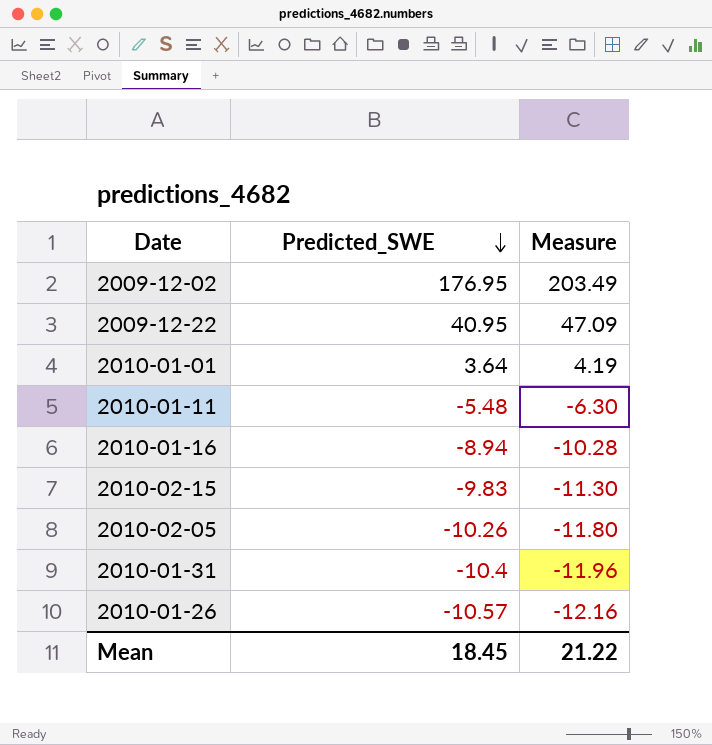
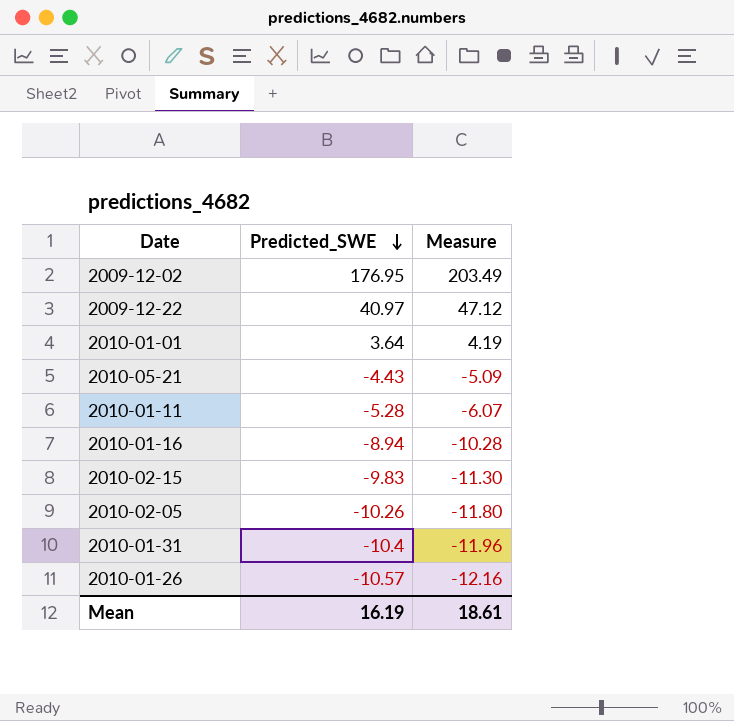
2009-12-22 | Predicted_SWE: 40.95 -> 40.97
2009-12-22 | Measure: 47.09 -> 47.12
row 2010-05-21: none -> -4.43 | -5.09
2010-01-11 | Predicted_SWE: -5.48 -> -5.28
2010-01-11 | Measure: -6.30 -> -6.07
Mean | Predicted_SWE: 18.45 -> 16.19
Mean | Measure: 21.22 -> 18.61

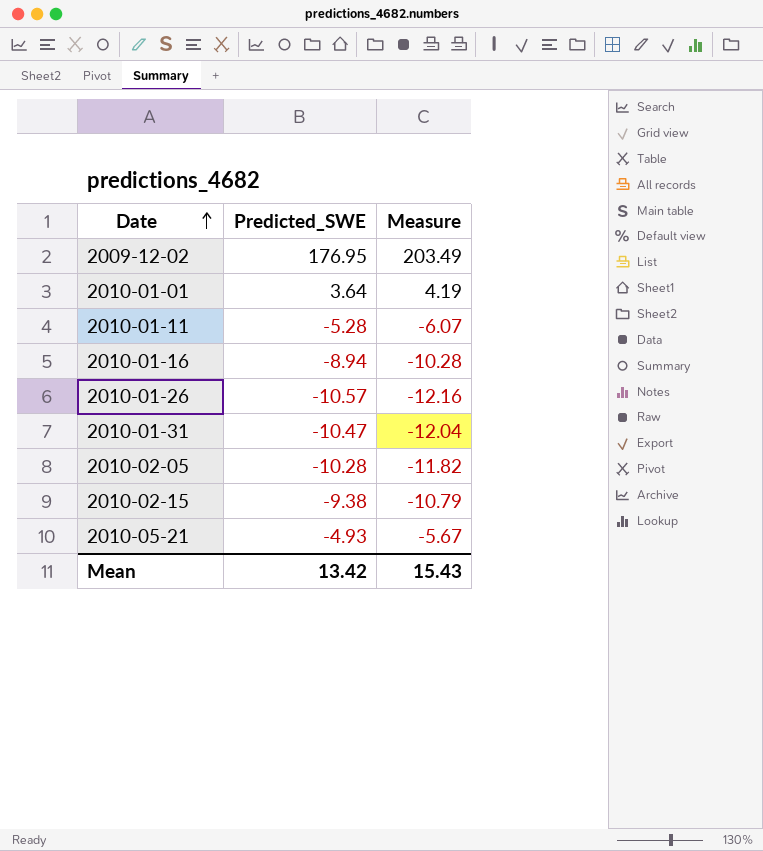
row order: Predicted_SWE descending -> Date ascending
row 2009-12-22: 40.97 | 47.12 -> none
2010-01-31 | Predicted_SWE: -10.4 -> -10.47
2010-01-31 | Measure: -11.96 -> -12.04
2010-02-05 | Predicted_SWE: -10.26 -> -10.28
2010-02-05 | Measure: -11.80 -> -11.82
2010-02-15 | Predicted_SWE: -9.83 -> -9.38
2010-02-15 | Measure: -11.30 -> -10.79
2010-05-21 | Predicted_SWE: -4.43 -> -4.93
2010-05-21 | Measure: -5.09 -> -5.67
Mean | Predicted_SWE: 16.19 -> 13.42
Mean | Measure: 18.61 -> 15.43

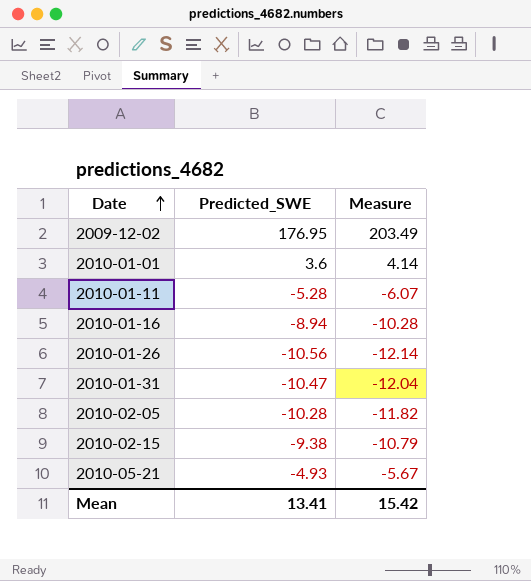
2010-01-01 | Predicted_SWE: 3.64 -> 3.6
2010-01-01 | Measure: 4.19 -> 4.14
2010-01-26 | Predicted_SWE: -10.57 -> -10.56
2010-01-26 | Measure: -12.16 -> -12.14
Mean | Predicted_SWE: 13.42 -> 13.41
Mean | Measure: 15.43 -> 15.42

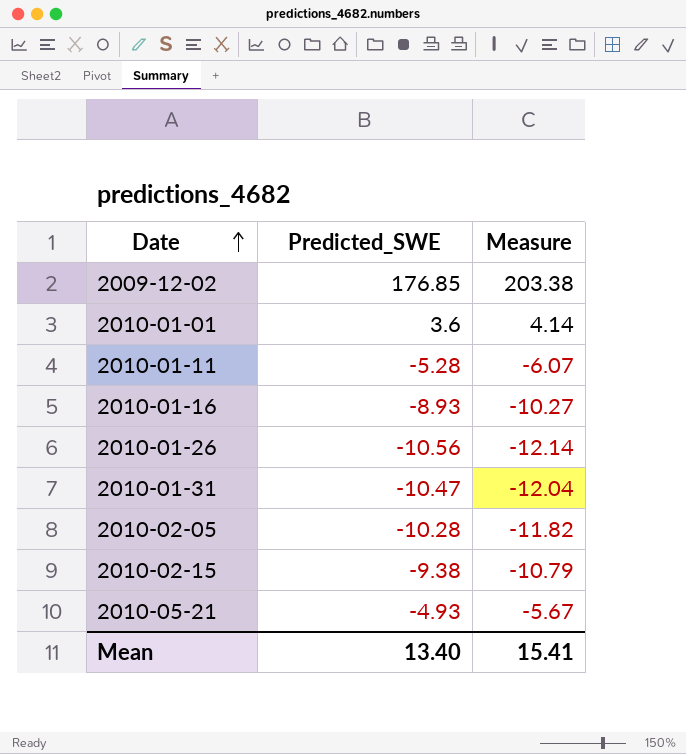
2009-12-02 | Predicted_SWE: 176.95 -> 176.85
2009-12-02 | Measure: 203.49 -> 203.38
2010-01-16 | Predicted_SWE: -8.94 -> -8.93
2010-01-16 | Measure: -10.28 -> -10.27
Mean | Predicted_SWE: 13.41 -> 13.40
Mean | Measure: 15.42 -> 15.41

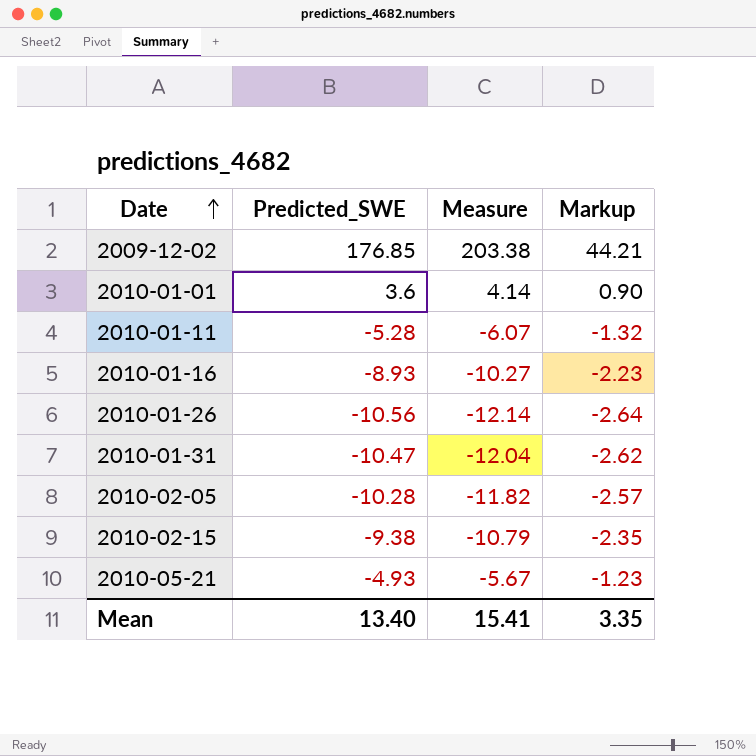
column Markup | formula: none -> [Predicted_SWE] * 0.25

